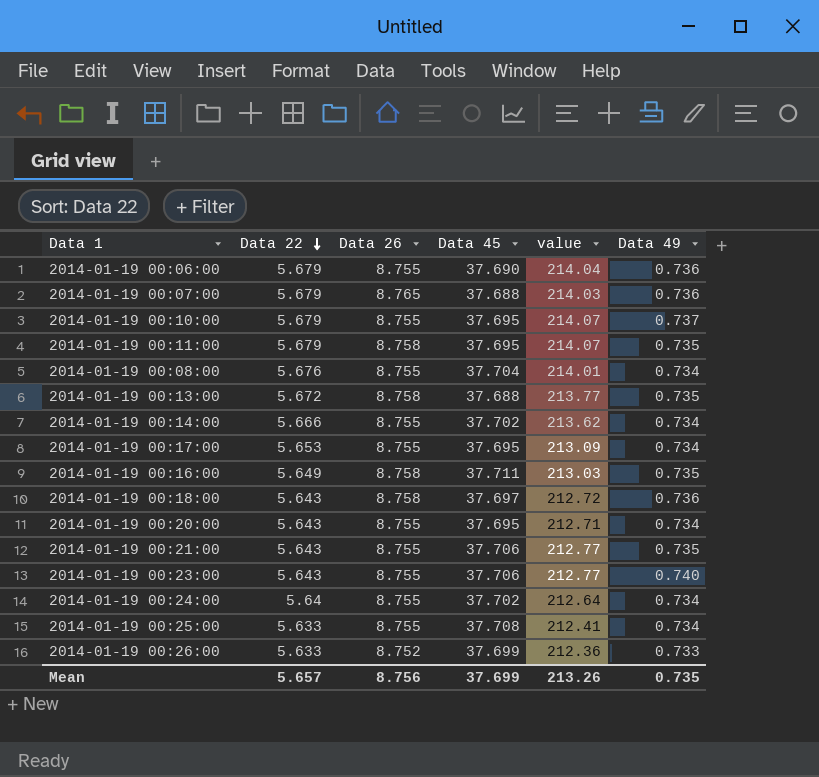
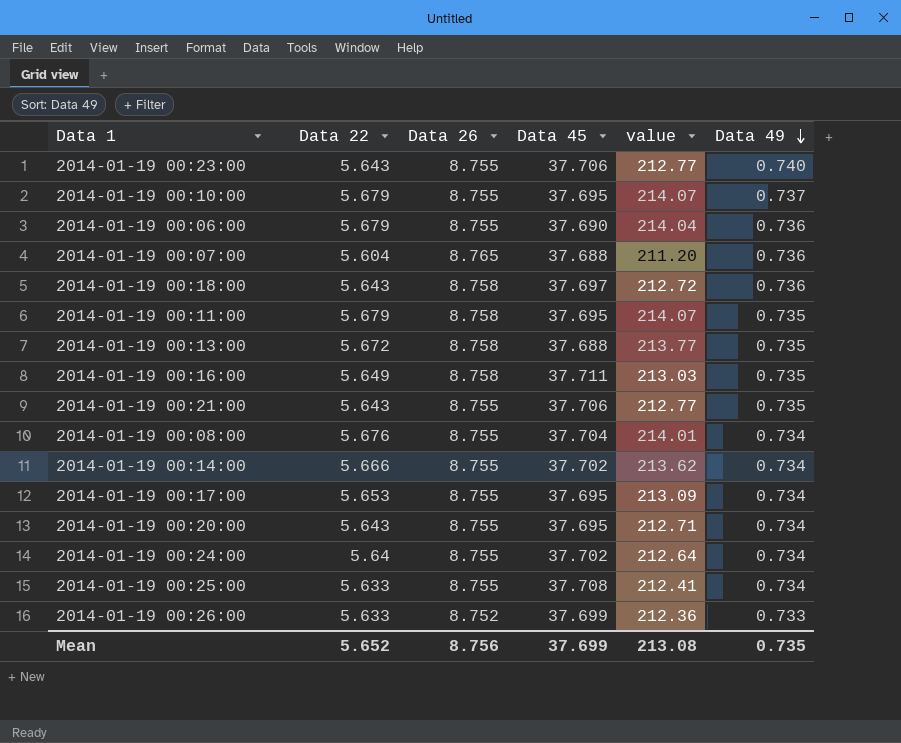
row order: Data 22 descending -> Data 49 descending
2014-01-19 00:07:00 | Data 22: 5.679 -> 5.604
2014-01-19 00:07:00 | value: 214.03 -> 211.20
Mean | Data 22: 5.657 -> 5.652
Mean | value: 213.26 -> 213.08

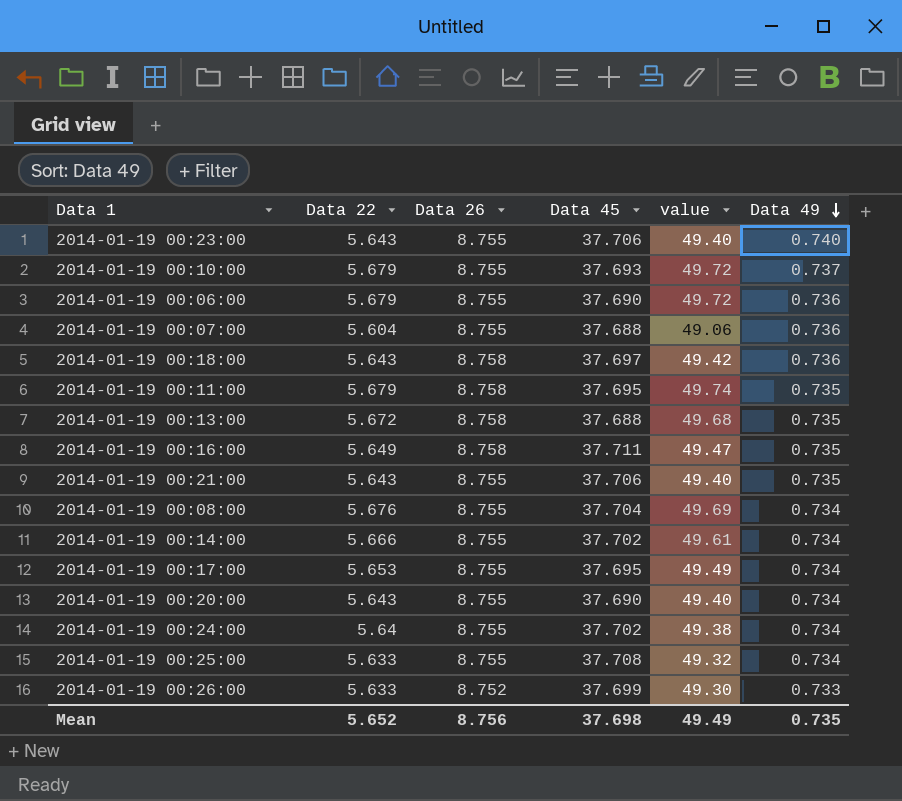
column value | formula: [Data 22] * [Data 45] -> [Data 22] * [Data 26]
2014-01-19 00:10:00 | Data 45: 37.695 -> 37.693
2014-01-19 00:07:00 | Data 26: 8.765 -> 8.755
2014-01-19 00:20:00 | Data 45: 37.695 -> 37.690
Mean | Data 45: 37.699 -> 37.698
Mean | value: 213.08 -> 49.49

